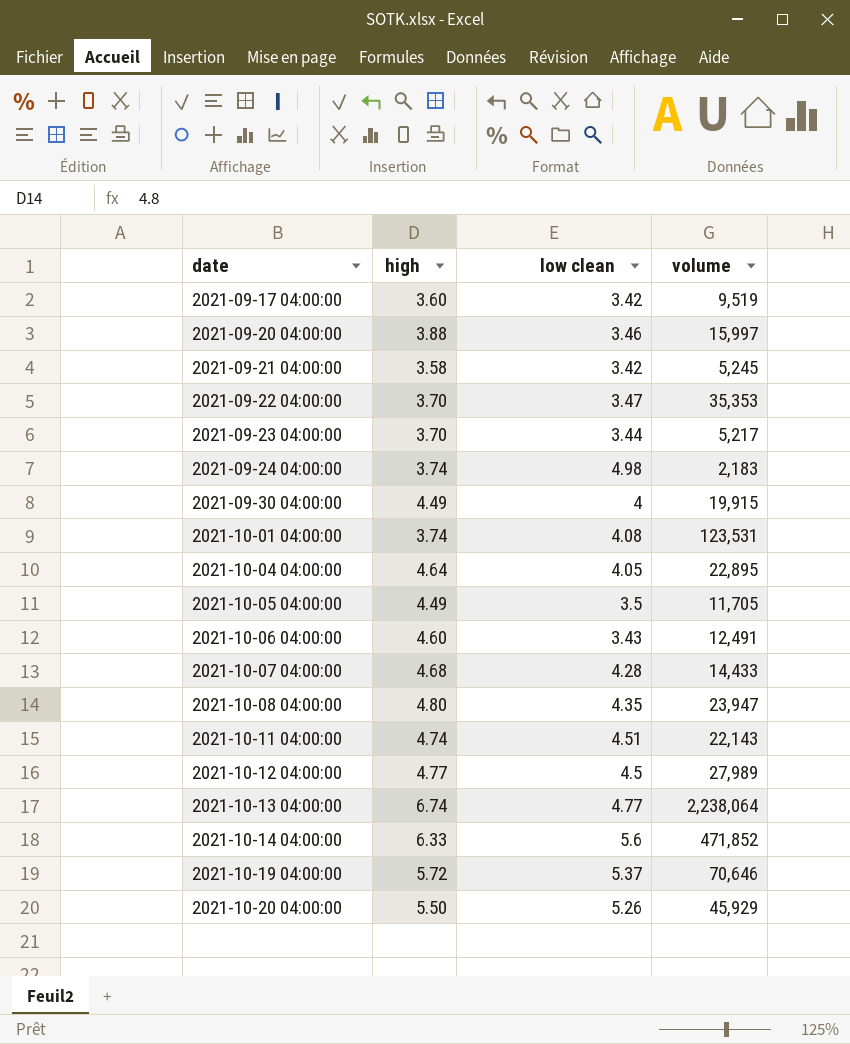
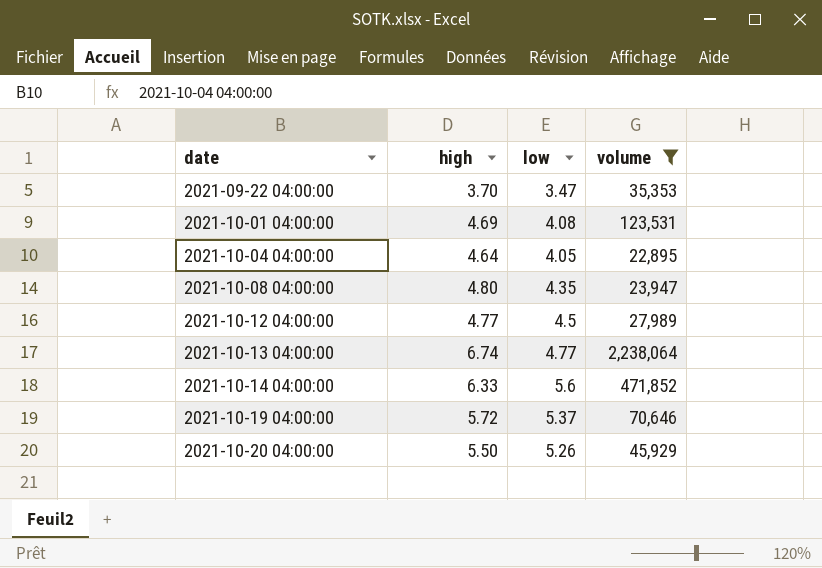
filter: none -> volume >= 22,895
column name: low clean -> low
2021-10-01 04:00:00 | high: 3.74 -> 4.69

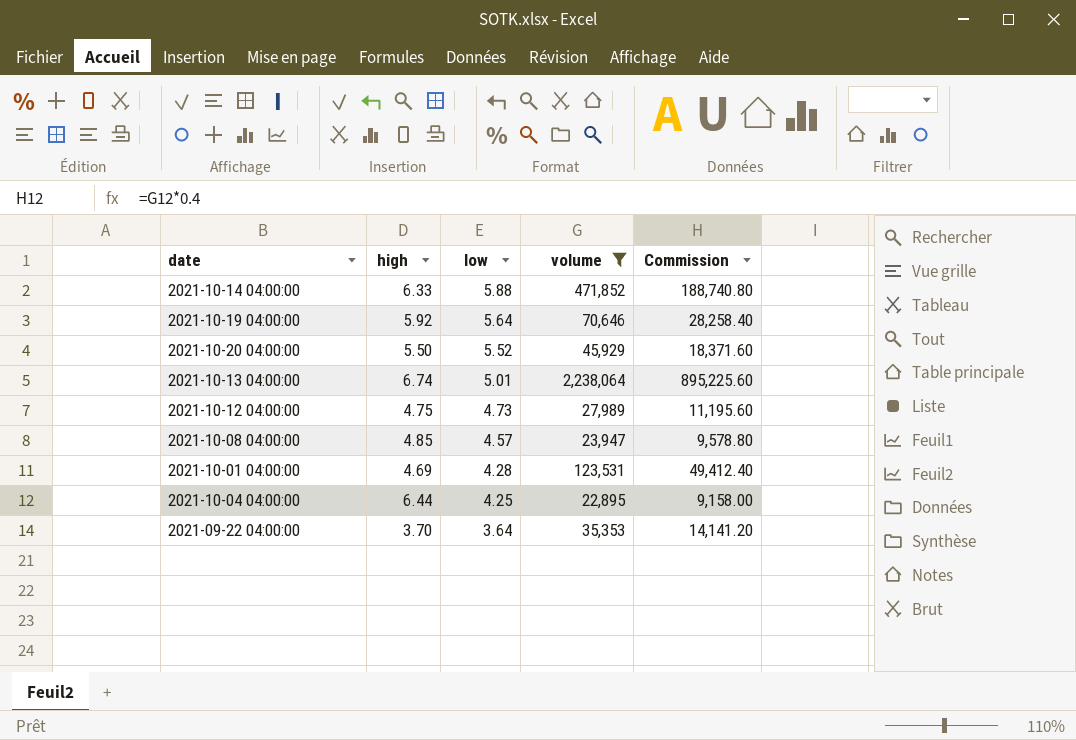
row order: date ascending -> low descending
column Commission | formula: none -> [volume] * 0.4
2021-10-14 04:00:00 | low: 5.6 -> 5.88
2021-10-19 04:00:00 | high: 5.72 -> 5.92
2021-10-19 04:00:00 | low: 5.37 -> 5.64
2021-10-20 04:00:00 | low: 5.26 -> 5.52
2021-10-13 04:00:00 | low: 4.77 -> 5.01
2021-10-12 04:00:00 | high: 4.77 -> 4.75
2021-10-12 04:00:00 | low: 4.5 -> 4.73
2021-10-08 04:00:00 | high: 4.80 -> 4.85
2021-10-08 04:00:00 | low: 4.35 -> 4.57
2021-10-01 04:00:00 | low: 4.08 -> 4.28
2021-10-04 04:00:00 | high: 4.64 -> 6.44
2021-10-04 04:00:00 | low: 4.05 -> 4.25
2021-09-22 04:00:00 | low: 3.47 -> 3.64

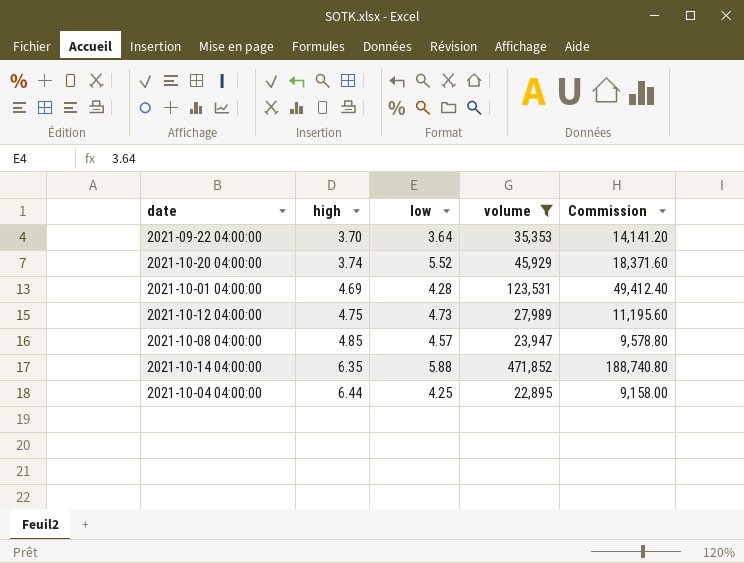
row order: low descending -> high ascending
row 2021-10-19 04:00:00: 5.92 | 5.64 | 70,646 | 28,258.40 -> none
row 2021-10-13 04:00:00: 6.74 | 5.01 | 2,238,064 | 895,225.60 -> none
2021-10-20 04:00:00 | high: 5.50 -> 3.74
2021-10-14 04:00:00 | high: 6.33 -> 6.35

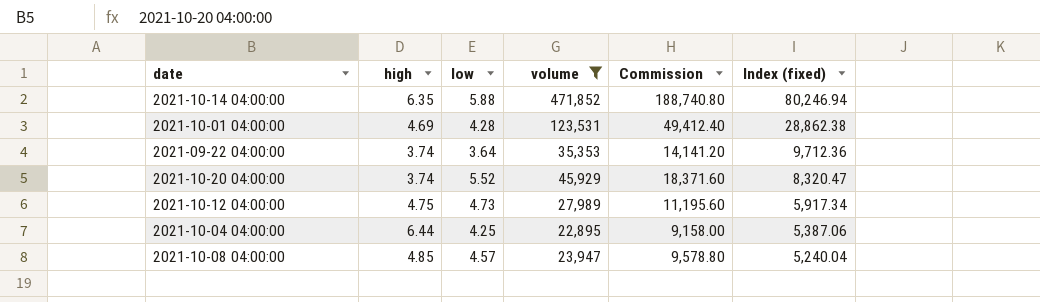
row order: high ascending -> Index (fixed) descending
column Index (fixed) | formula: none -> [volume] / [low]
2021-09-22 04:00:00 | high: 3.70 -> 3.74

